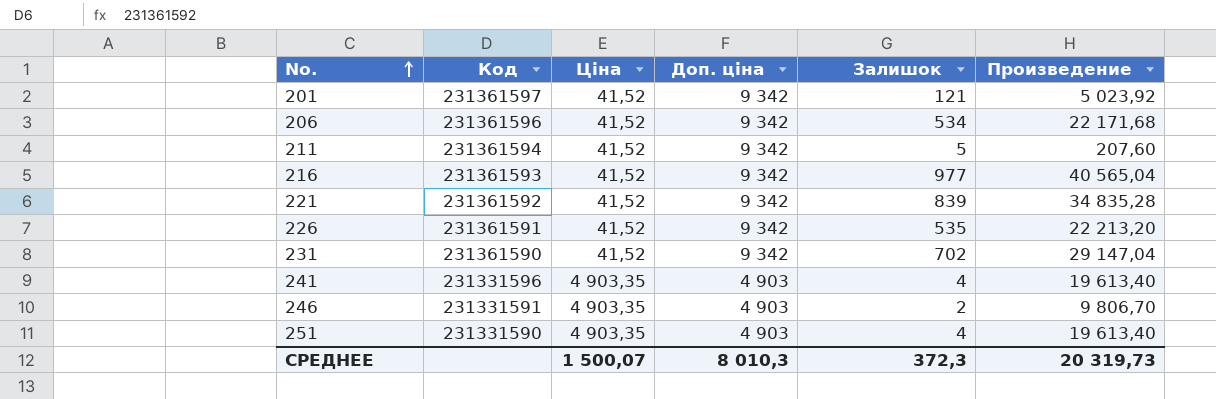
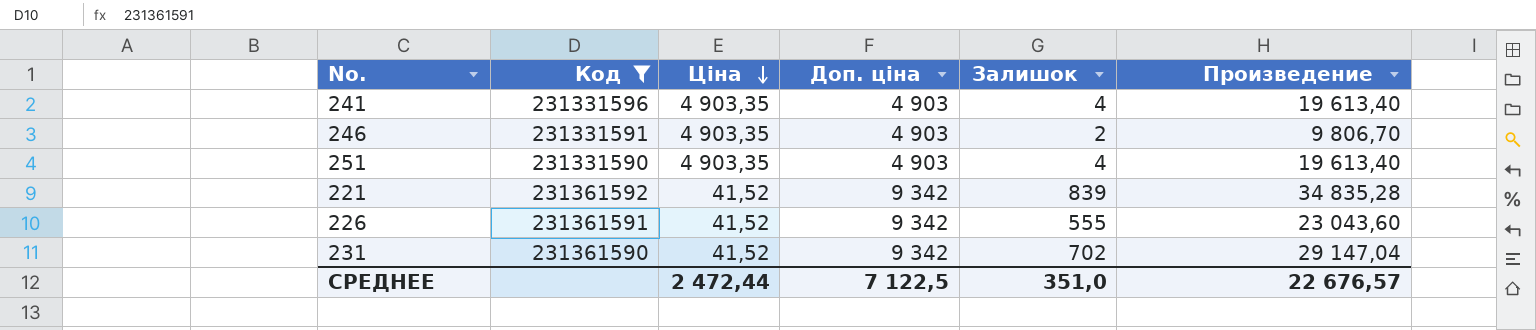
filter: none -> Код <= 231361592
row order: No. ascending -> Ціна descending
226 | Залишок: 535 -> 555
226 | Произведение: 22 213,20 -> 23 043,60
СРЕДНЕЕ | Ціна: 1 500,07 -> 2 472,44
СРЕДНЕЕ | Доп. ціна: 8 010,3 -> 7 122,5
СРЕДНЕЕ | Залишок: 372,3 -> 351,0
СРЕДНЕЕ | Произведение: 20 319,73 -> 22 676,57

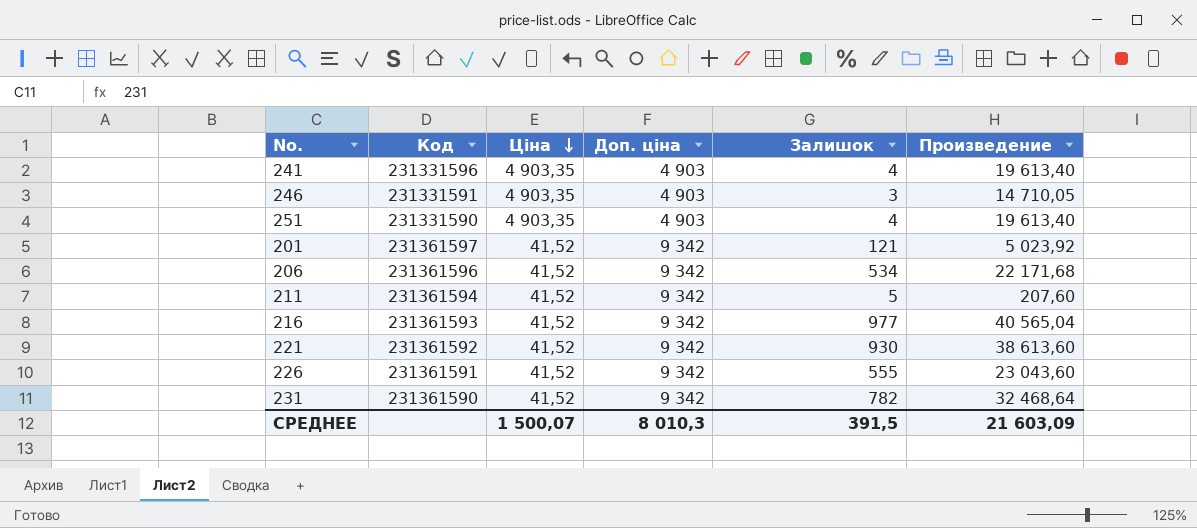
filter: Код <= 231361592 -> none
246 | Залишок: 2 -> 3
246 | Произведение: 9 806,70 -> 14 710,05
221 | Залишок: 839 -> 930
221 | Произведение: 34 835,28 -> 38 613,60
231 | Залишок: 702 -> 782
231 | Произведение: 29 147,04 -> 32 468,64
СРЕДНЕЕ | Ціна: 2 472,44 -> 1 500,07
СРЕДНЕЕ | Доп. ціна: 7 122,5 -> 8 010,3
СРЕДНЕЕ | Залишок: 351,0 -> 391,5
СРЕДНЕЕ | Произведение: 22 676,57 -> 21 603,09

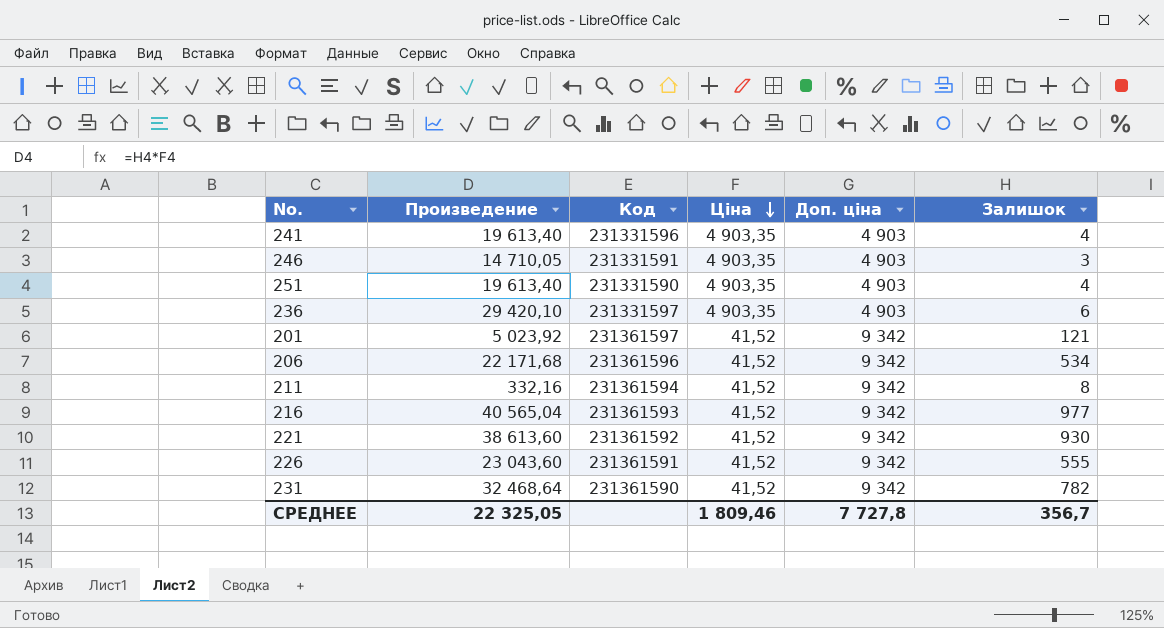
column Произведение | position: 6 -> 2
row 236: none -> 29 420,10 | 231331597 | 4 903,35 | 4 903 | 6
211 | Произведение: 207,60 -> 332,16
211 | Залишок: 5 -> 8
СРЕДНЕЕ | Произведение: 21 603,09 -> 22 325,05
СРЕДНЕЕ | Ціна: 1 500,07 -> 1 809,46
СРЕДНЕЕ | Доп. ціна: 8 010,3 -> 7 727,8
СРЕДНЕЕ | Залишок: 391,5 -> 356,7

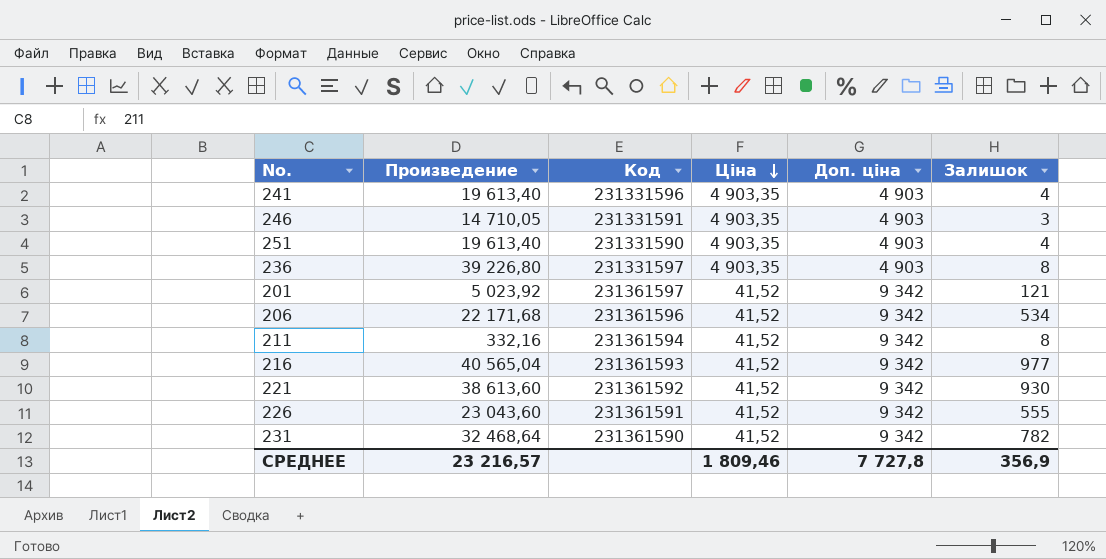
236 | Произведение: 29 420,10 -> 39 226,80
236 | Залишок: 6 -> 8
СРЕДНЕЕ | Произведение: 22 325,05 -> 23 216,57
СРЕДНЕЕ | Залишок: 356,7 -> 356,9

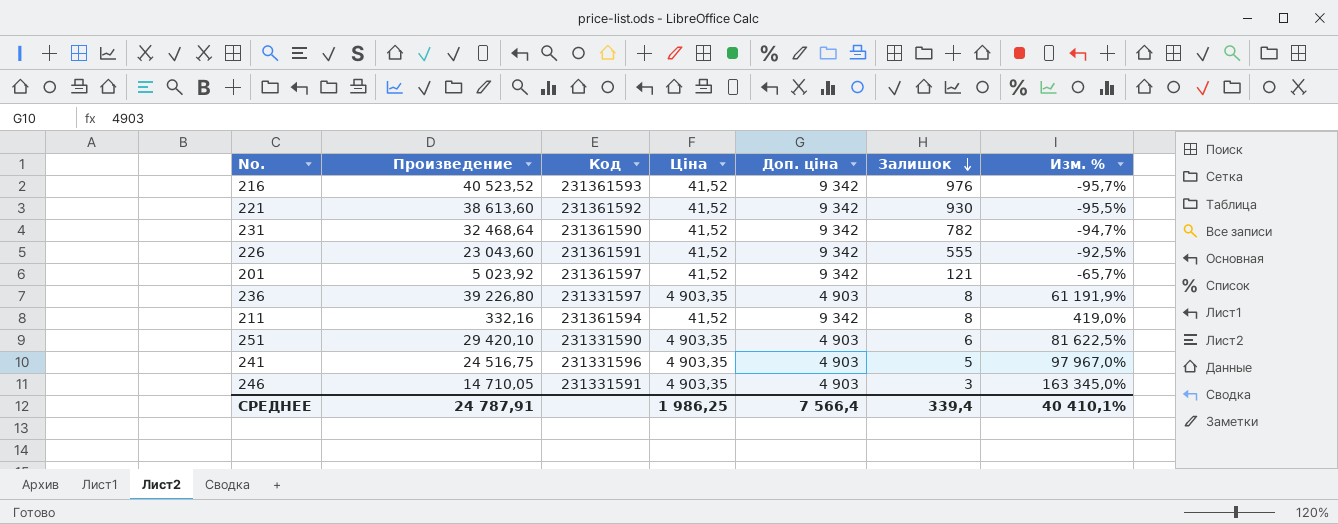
row order: Ціна descending -> Залишок descending
column Изм. % | formula: none -> ([Ціна] - [Залишок]) / [Залишок]
row 206: 22 171,68 | 231361596 | 41,52 | 9 342 | 534 -> none
216 | Произведение: 40 565,04 -> 40 523,52
216 | Залишок: 977 -> 976
251 | Произведение: 19 613,40 -> 29 420,10
251 | Залишок: 4 -> 6
241 | Произведение: 19 613,40 -> 24 516,75
241 | Залишок: 4 -> 5
СРЕДНЕЕ | Произведение: 23 216,57 -> 24 787,91
СРЕДНЕЕ | Ціна: 1 809,46 -> 1 986,25
СРЕДНЕЕ | Доп. ціна: 7 727,8 -> 7 566,4
СРЕДНЕЕ | Залишок: 356,9 -> 339,4

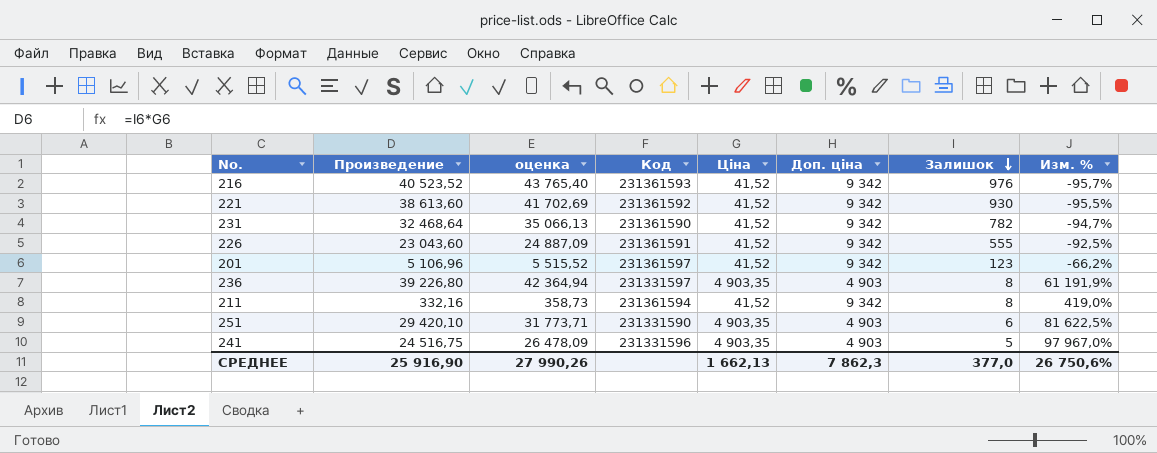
column оценка | formula: none -> [Произведение] * 1,08
row 246: 14 710,05 | 231331591 | 4 903,35 | 4 903 | 3 | 163 345,0% -> none
201 | Произведение: 5 023,92 -> 5 106,96
201 | Залишок: 121 -> 123
201 | Изм. %: -65,7% -> -66,2%
СРЕДНЕЕ | Произведение: 24 787,91 -> 25 916,90
СРЕДНЕЕ | Ціна: 1 986,25 -> 1 662,13
СРЕДНЕЕ | Доп. ціна: 7 566,4 -> 7 862,3
СРЕДНЕЕ | Залишок: 339,4 -> 377,0
СРЕДНЕЕ | Изм. %: 40 410,1% -> 26 750,6%

